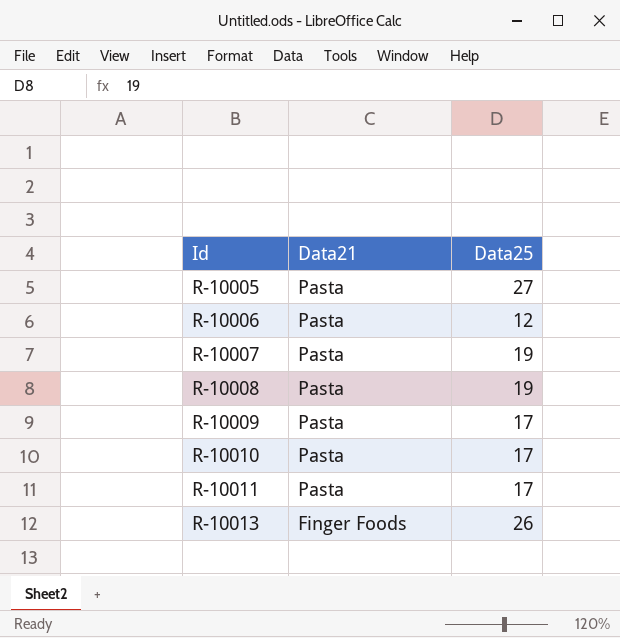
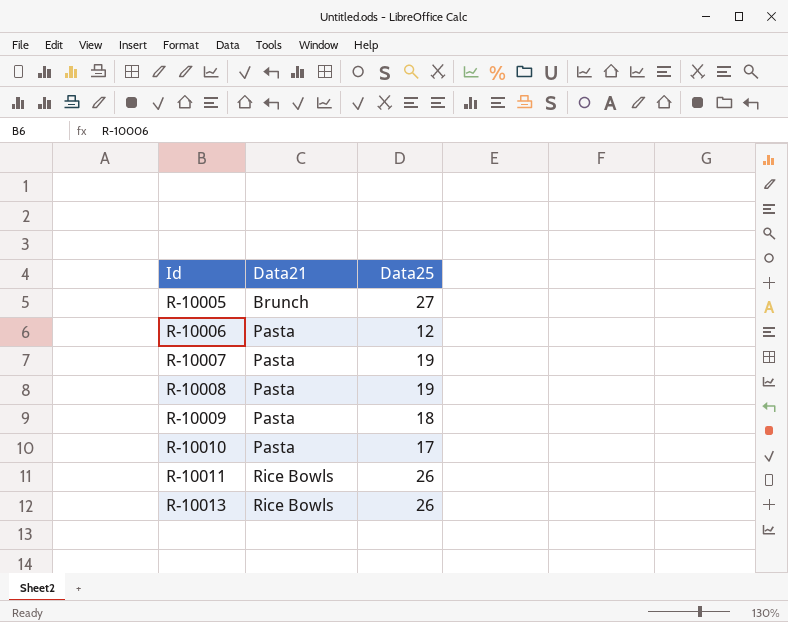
R-10005 | Data21: Pasta -> Brunch
R-10009 | Data25: 17 -> 18
R-10011 | Data21: Pasta -> Rice Bowls
R-10011 | Data25: 17 -> 26
R-10013 | Data21: Finger Foods -> Rice Bowls

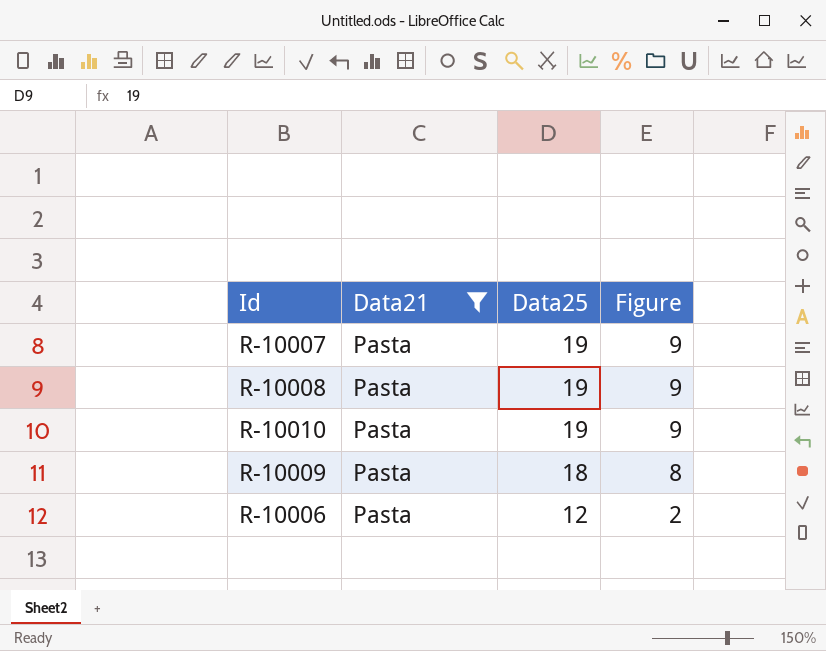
filter: none -> Data21 = Pasta
row order: Id ascending -> Data25 descending
column Figure | formula: none -> [Data25] - 10
R-10010 | Data25: 17 -> 19

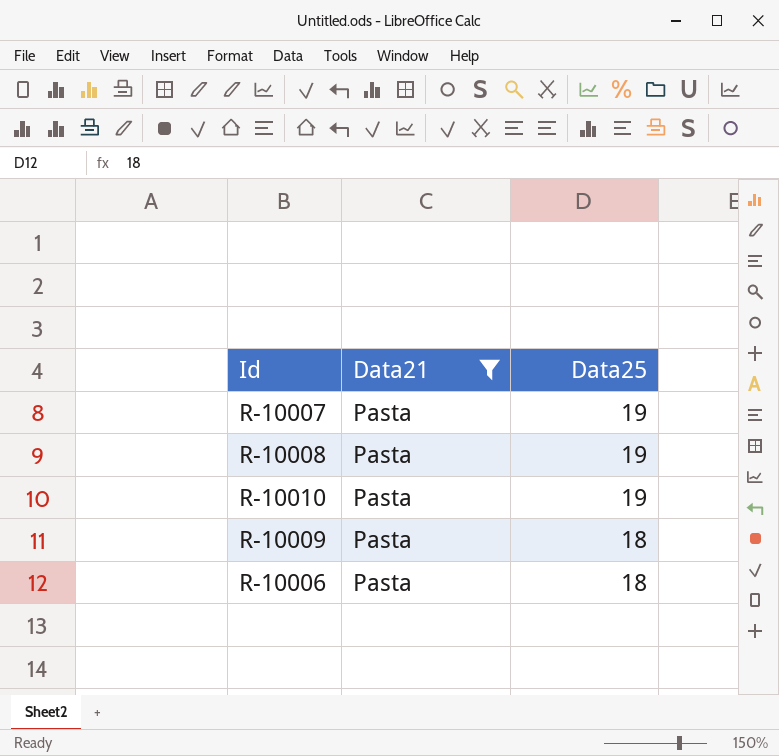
column Figure | formula: [Data25] - 10 -> none
R-10006 | Data25: 12 -> 18

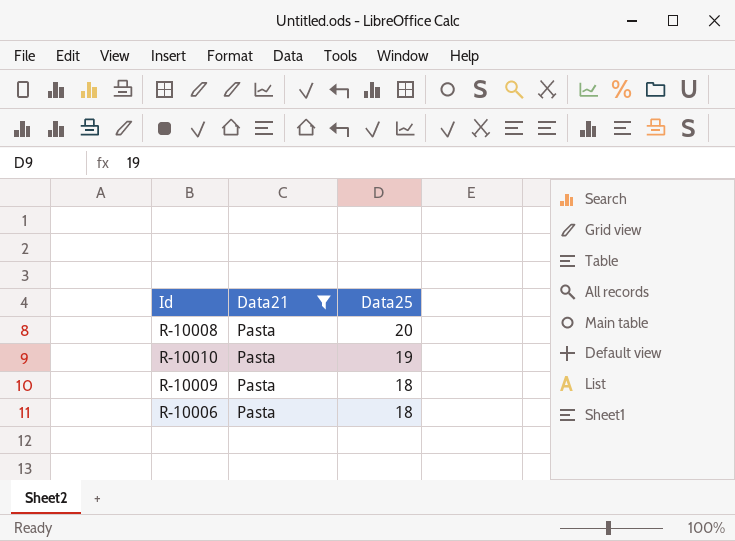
row R-10007: Pasta | 19 -> none
R-10008 | Data25: 19 -> 20

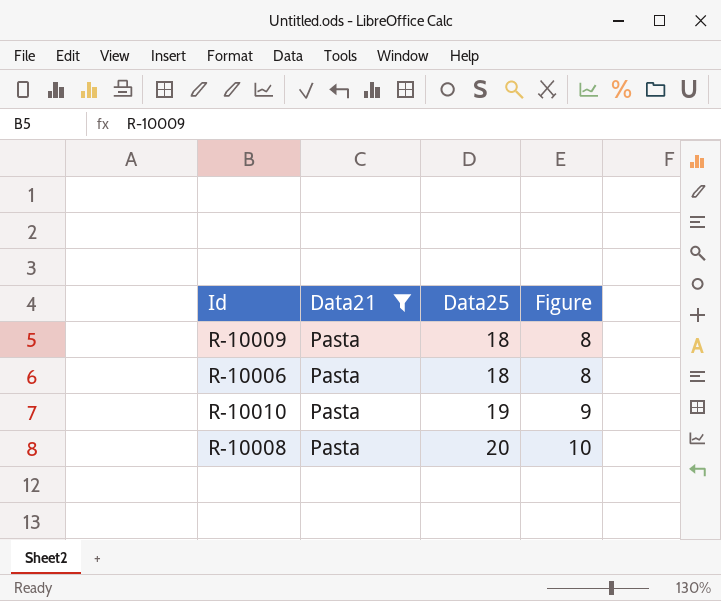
row order: Data25 descending -> Data25 ascending
column Figure | formula: none -> [Data25] - 10

